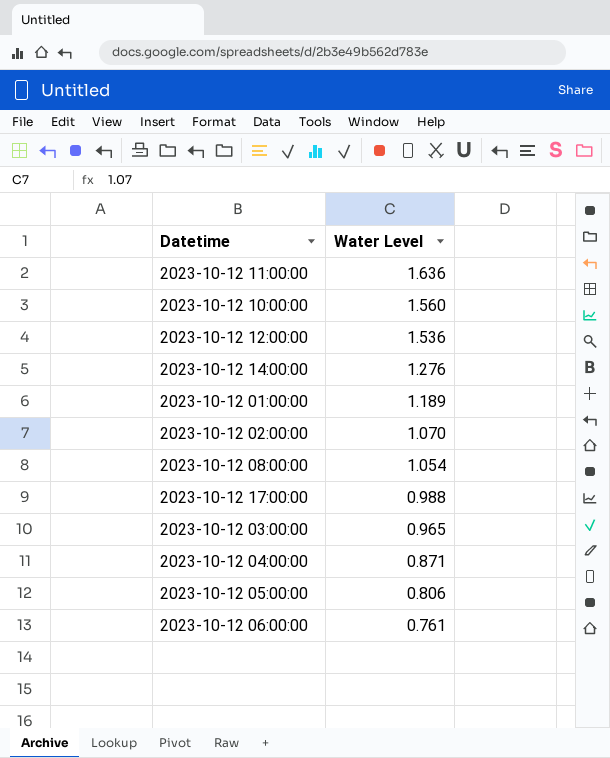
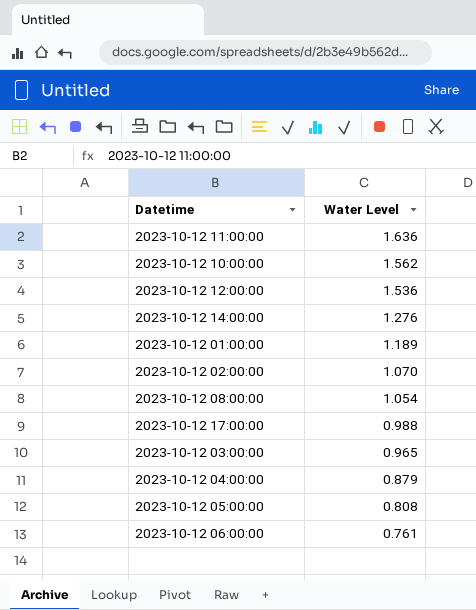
2023-10-12 10:00:00 | Water Level: 1.560 -> 1.562
2023-10-12 04:00:00 | Water Level: 0.871 -> 0.879
2023-10-12 05:00:00 | Water Level: 0.806 -> 0.808

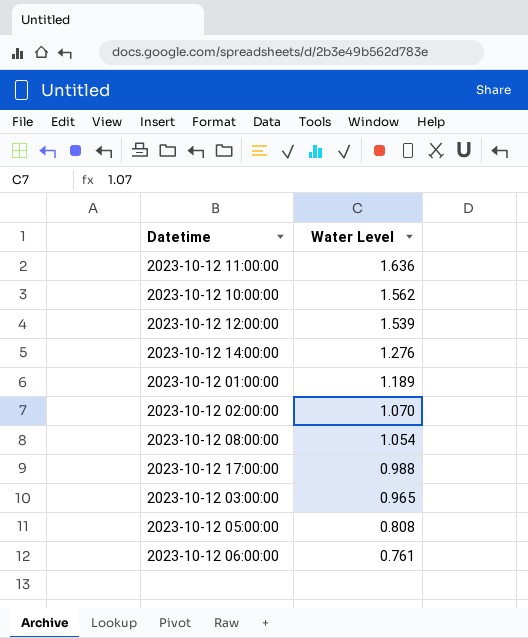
row 2023-10-12 04:00:00: 0.879 -> none
2023-10-12 12:00:00 | Water Level: 1.536 -> 1.539

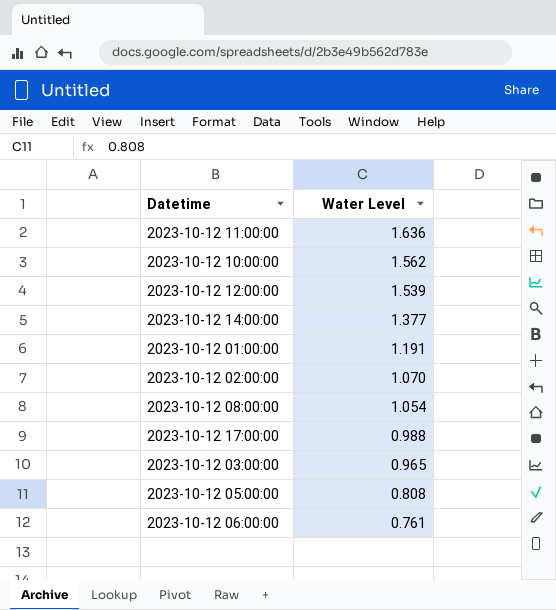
2023-10-12 14:00:00 | Water Level: 1.276 -> 1.377
2023-10-12 01:00:00 | Water Level: 1.189 -> 1.191

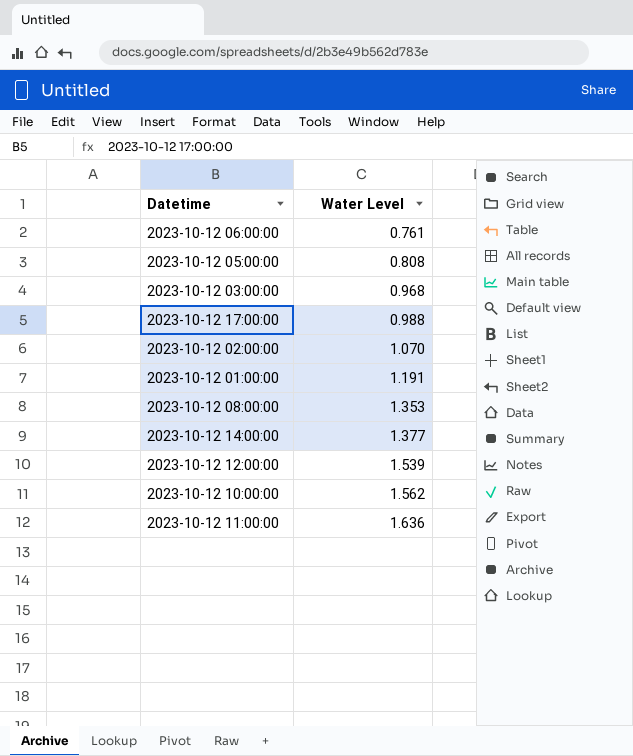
row order: Water Level descending -> Water Level ascending
2023-10-12 03:00:00 | Water Level: 0.965 -> 0.968
2023-10-12 08:00:00 | Water Level: 1.054 -> 1.353

